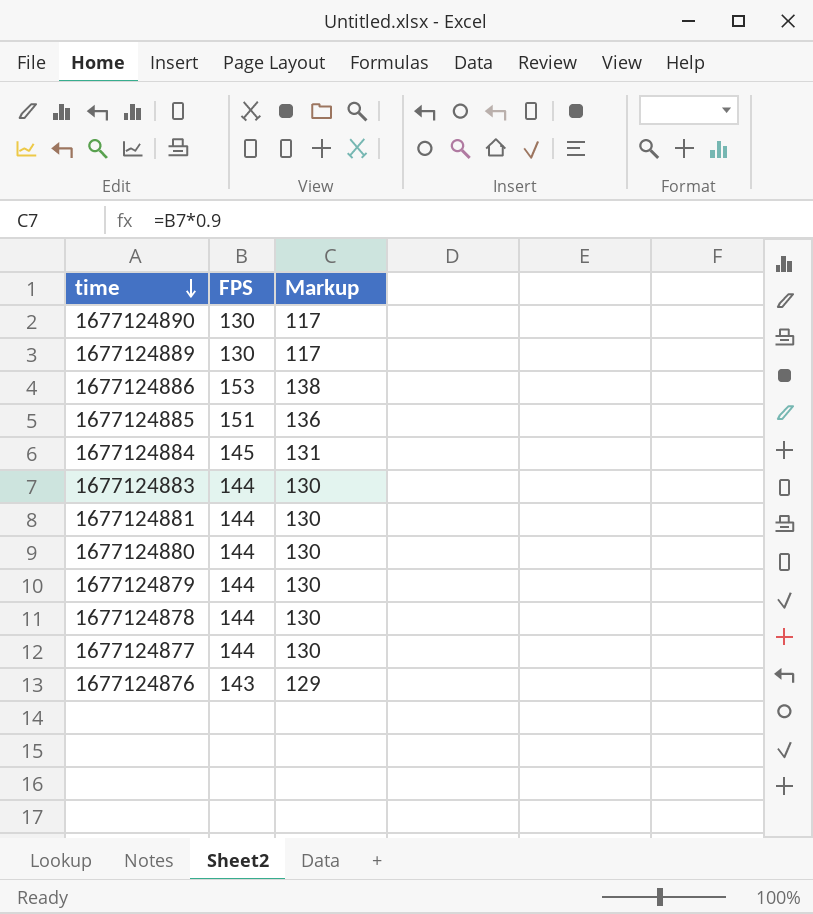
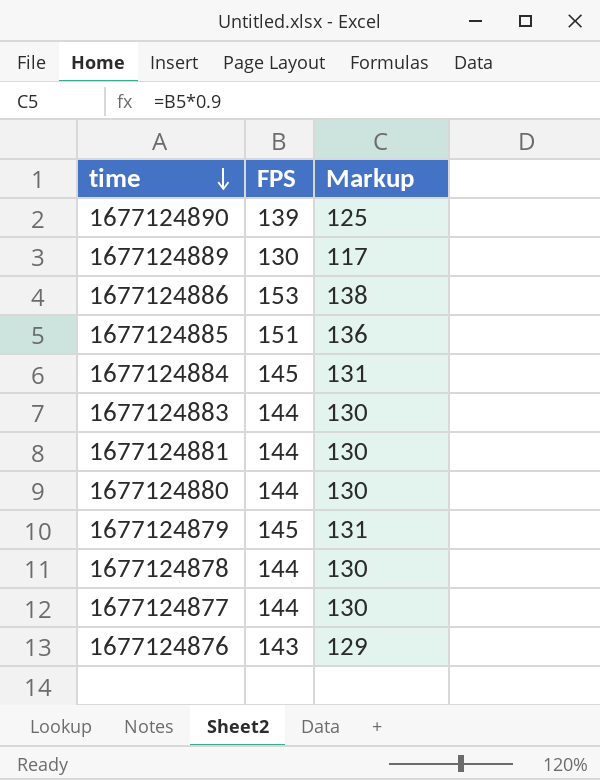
1677124890 | FPS: 130 -> 139
1677124890 | Markup: 117 -> 125
1677124879 | FPS: 144 -> 145
1677124879 | Markup: 130 -> 131

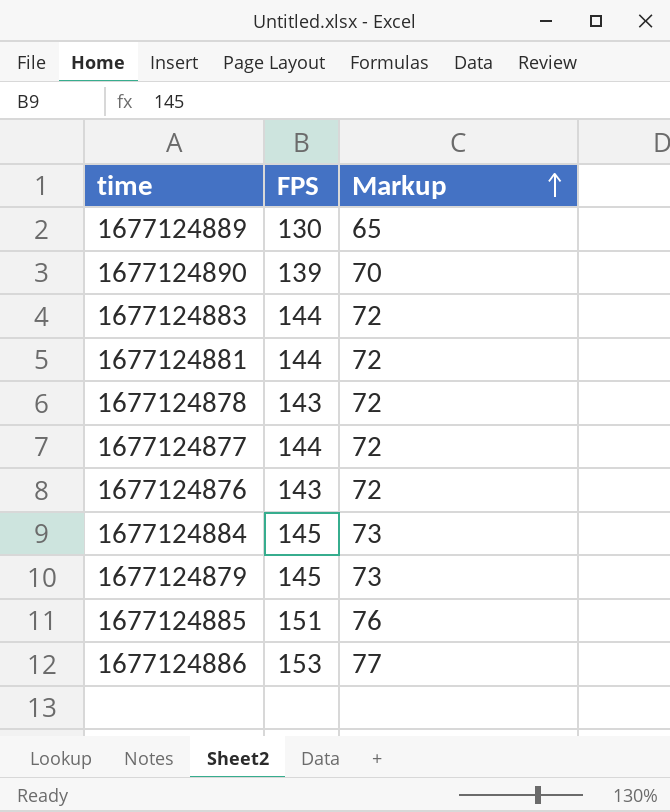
row order: time descending -> Markup ascending
column Markup | formula: [FPS] * 0.9 -> [FPS] * 0.5
row 1677124880: 144 | 130 -> none
1677124878 | FPS: 144 -> 143

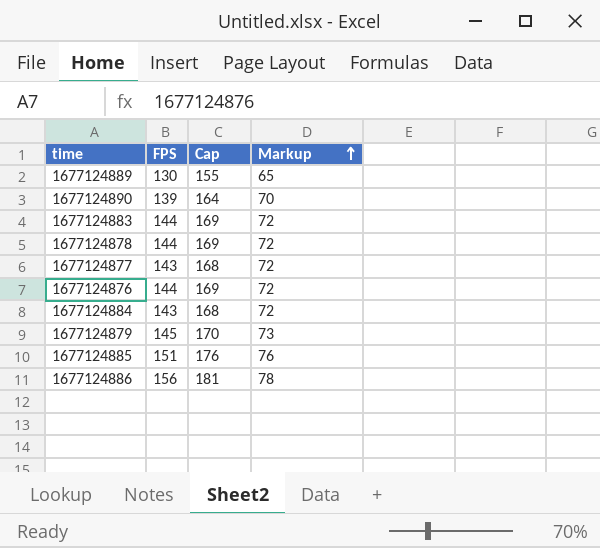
column Cap | formula: none -> [FPS] + 25
row 1677124881: 144 | 72 -> none
1677124878 | FPS: 143 -> 144
1677124877 | FPS: 144 -> 143
1677124876 | FPS: 143 -> 144
1677124884 | FPS: 145 -> 143
1677124884 | Markup: 73 -> 72
1677124886 | FPS: 153 -> 156
1677124886 | Markup: 77 -> 78

